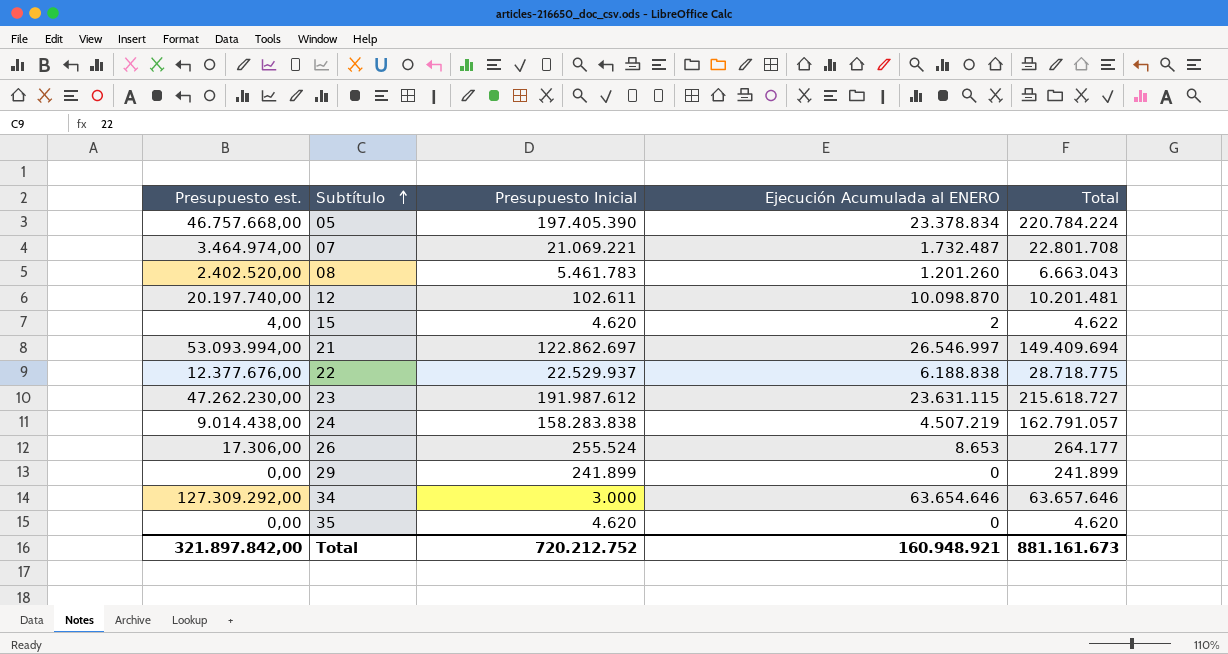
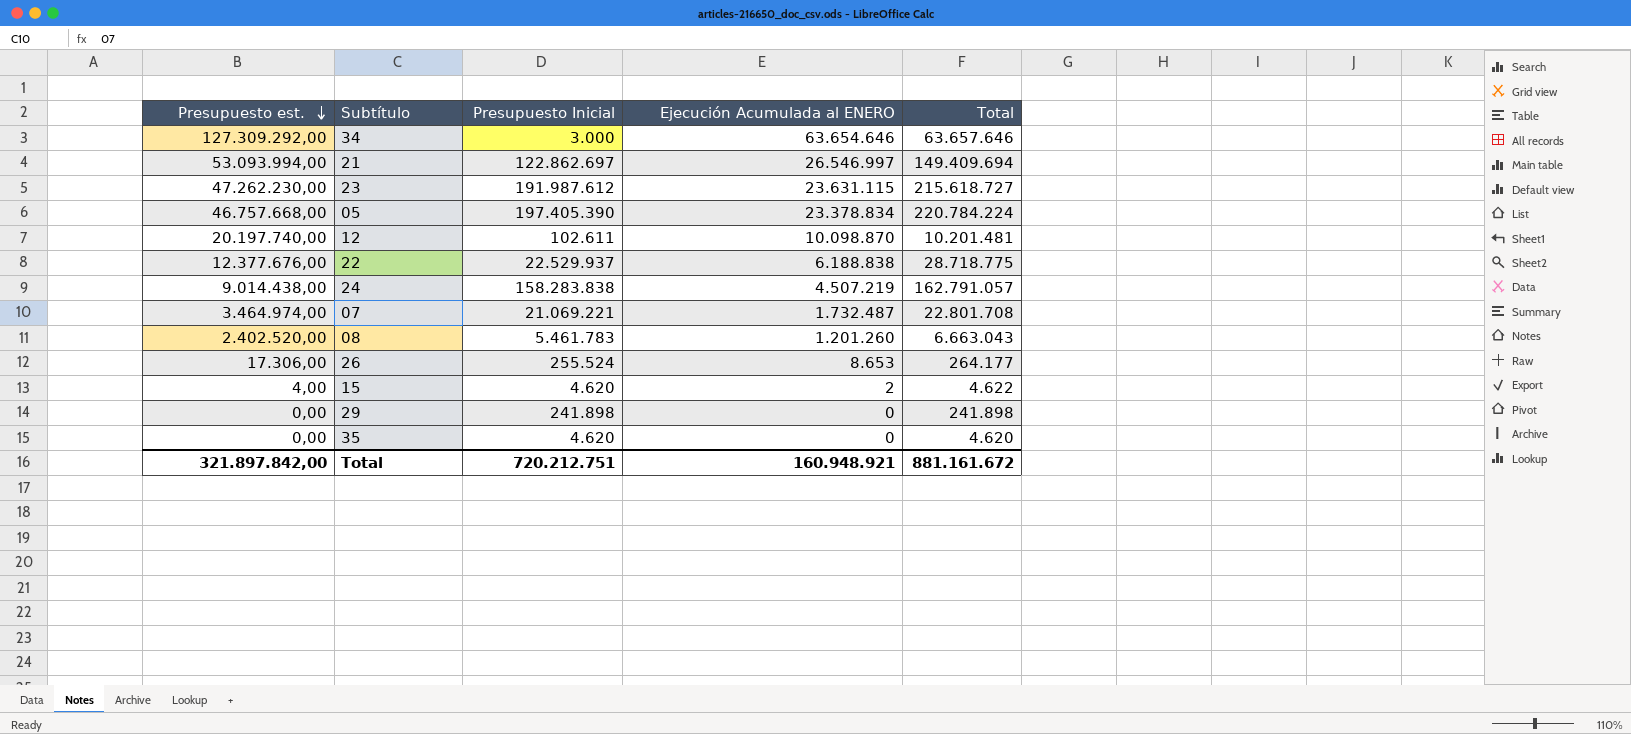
row order: Subtítulo ascending -> Presupuesto est. descending
29 | Presupuesto Inicial: 241.899 -> 241.898
29 | Total: 241.899 -> 241.898
Total | Presupuesto Inicial: 720.212.752 -> 720.212.751
Total | Total: 881.161.673 -> 881.161.672

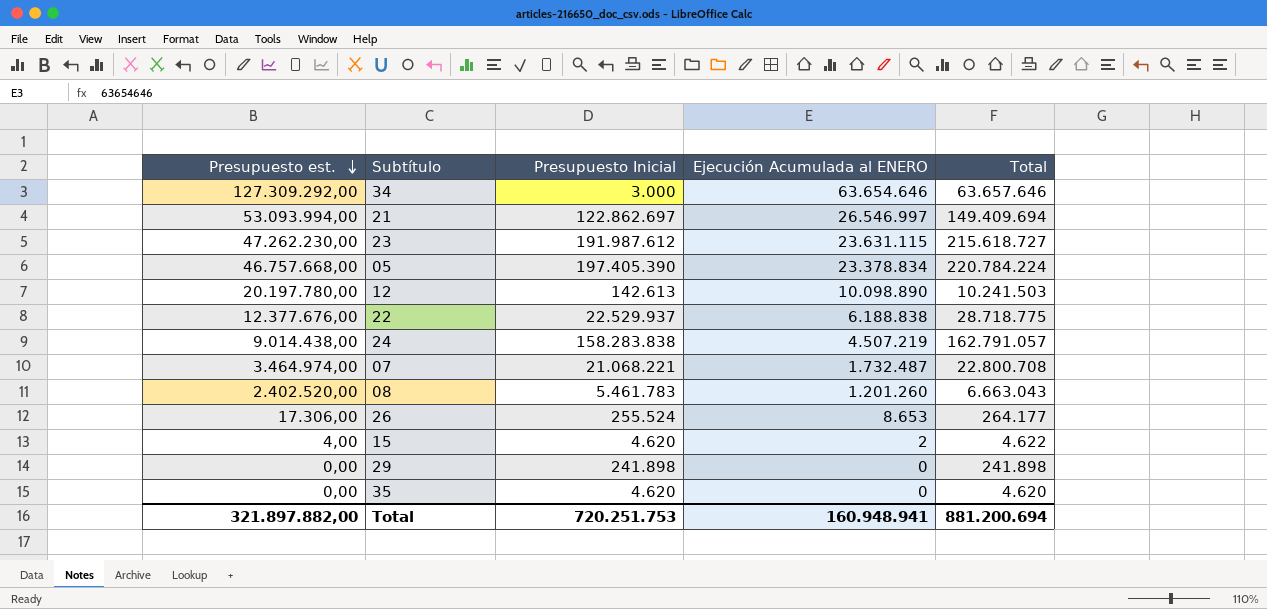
12 | Presupuesto est.: 20.197.740,00 -> 20.197.780,00
12 | Presupuesto Inicial: 102.611 -> 142.613
12 | Ejecución Acumulada al ENERO: 10.098.870 -> 10.098.890
12 | Total: 10.201.481 -> 10.241.503
07 | Presupuesto Inicial: 21.069.221 -> 21.068.221
07 | Total: 22.801.708 -> 22.800.708
Total | Presupuesto est.: 321.897.842,00 -> 321.897.882,00
Total | Presupuesto Inicial: 720.212.751 -> 720.251.753
Total | Ejecución Acumulada al ENERO: 160.948.921 -> 160.948.941
Total | Total: 881.161.672 -> 881.200.694

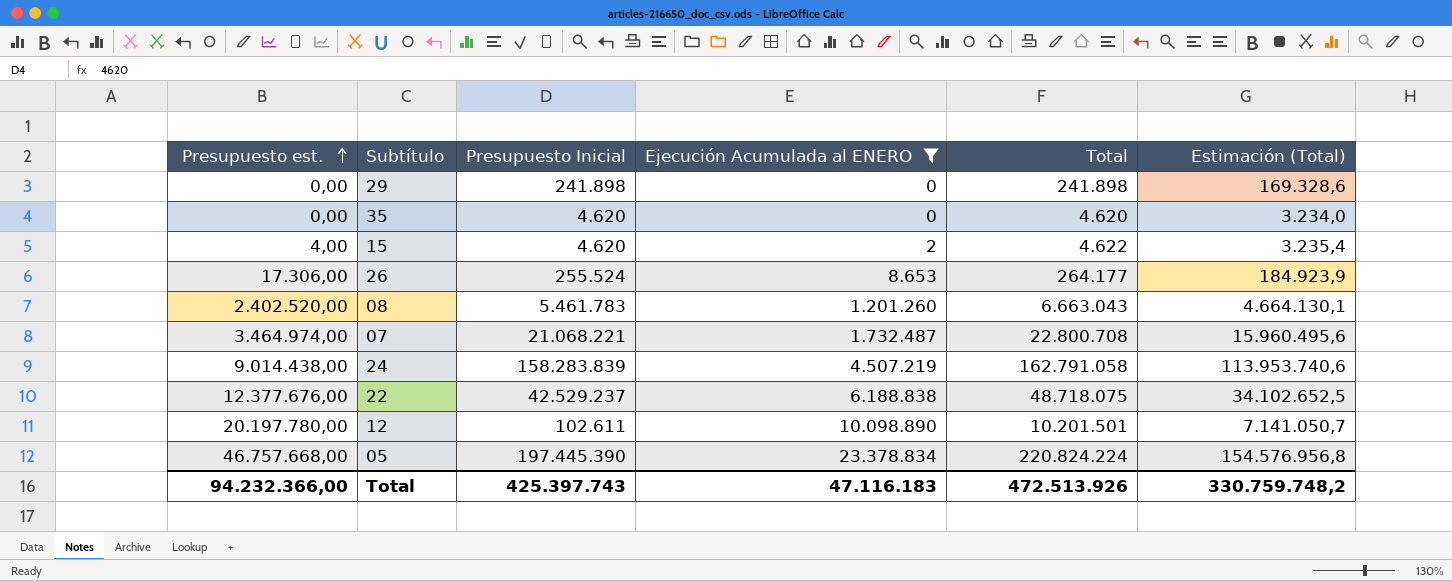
filter: none -> Ejecución Acumulada al ENERO <= 23.378.834
row order: Presupuesto est. descending -> Presupuesto est. ascending
column Estimación (Total) | formula: none -> [Total] * 0,7
24 | Presupuesto Inicial: 158.283.838 -> 158.283.839
24 | Total: 162.791.057 -> 162.791.058
22 | Presupuesto Inicial: 22.529.937 -> 42.529.237
22 | Total: 28.718.775 -> 48.718.075
12 | Presupuesto Inicial: 142.613 -> 102.611
12 | Total: 10.241.503 -> 10.201.501
05 | Presupuesto Inicial: 197.405.390 -> 197.445.390
05 | Total: 220.784.224 -> 220.824.224
Total | Presupuesto est.: 321.897.882,00 -> 94.232.366,00
Total | Presupuesto Inicial: 720.251.753 -> 425.397.743
Total | Ejecución Acumulada al ENERO: 160.948.941 -> 47.116.183
Total | Total: 881.200.694 -> 472.513.926

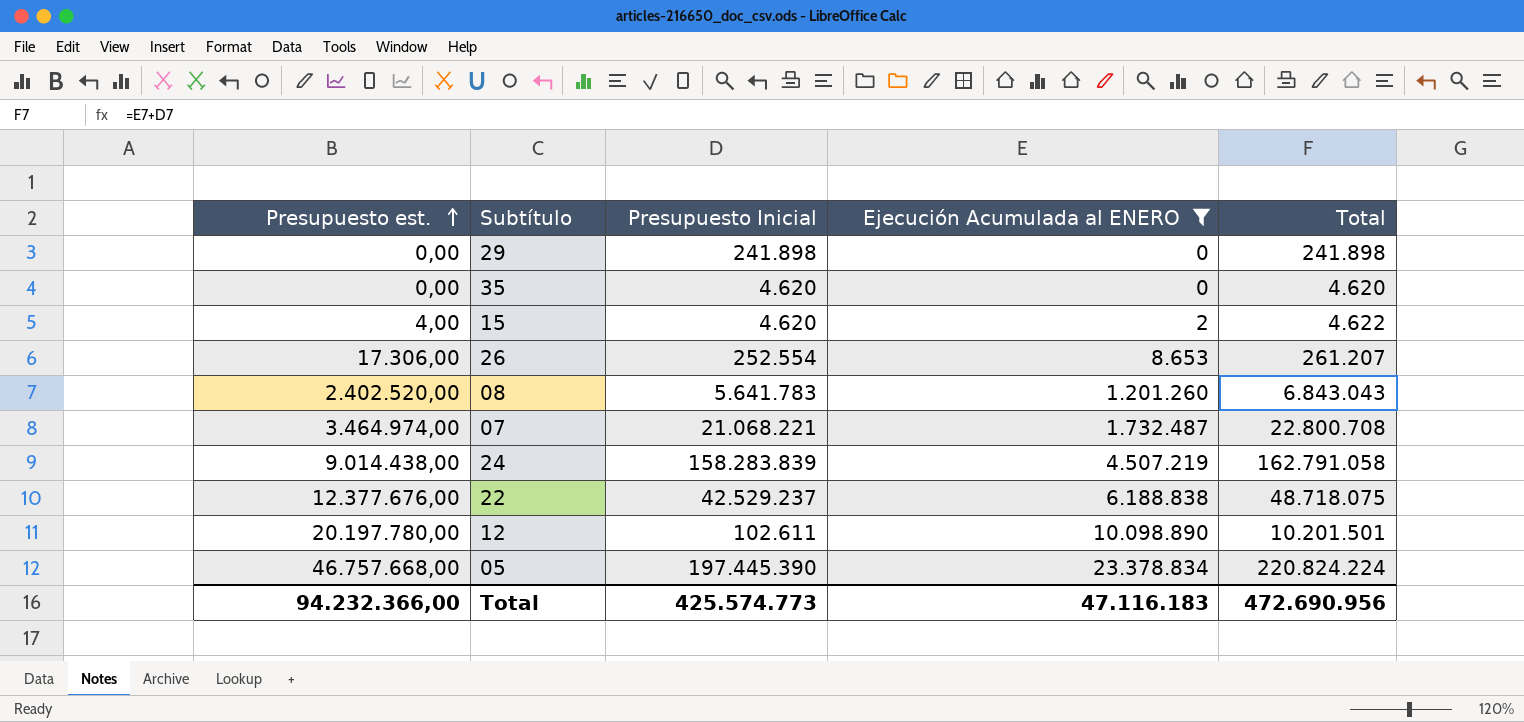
column Estimación (Total) | formula: [Total] * 0,7 -> none
26 | Presupuesto Inicial: 255.524 -> 252.554
26 | Total: 264.177 -> 261.207
08 | Presupuesto Inicial: 5.461.783 -> 5.641.783
08 | Total: 6.663.043 -> 6.843.043
Total | Presupuesto Inicial: 425.397.743 -> 425.574.773
Total | Total: 472.513.926 -> 472.690.956

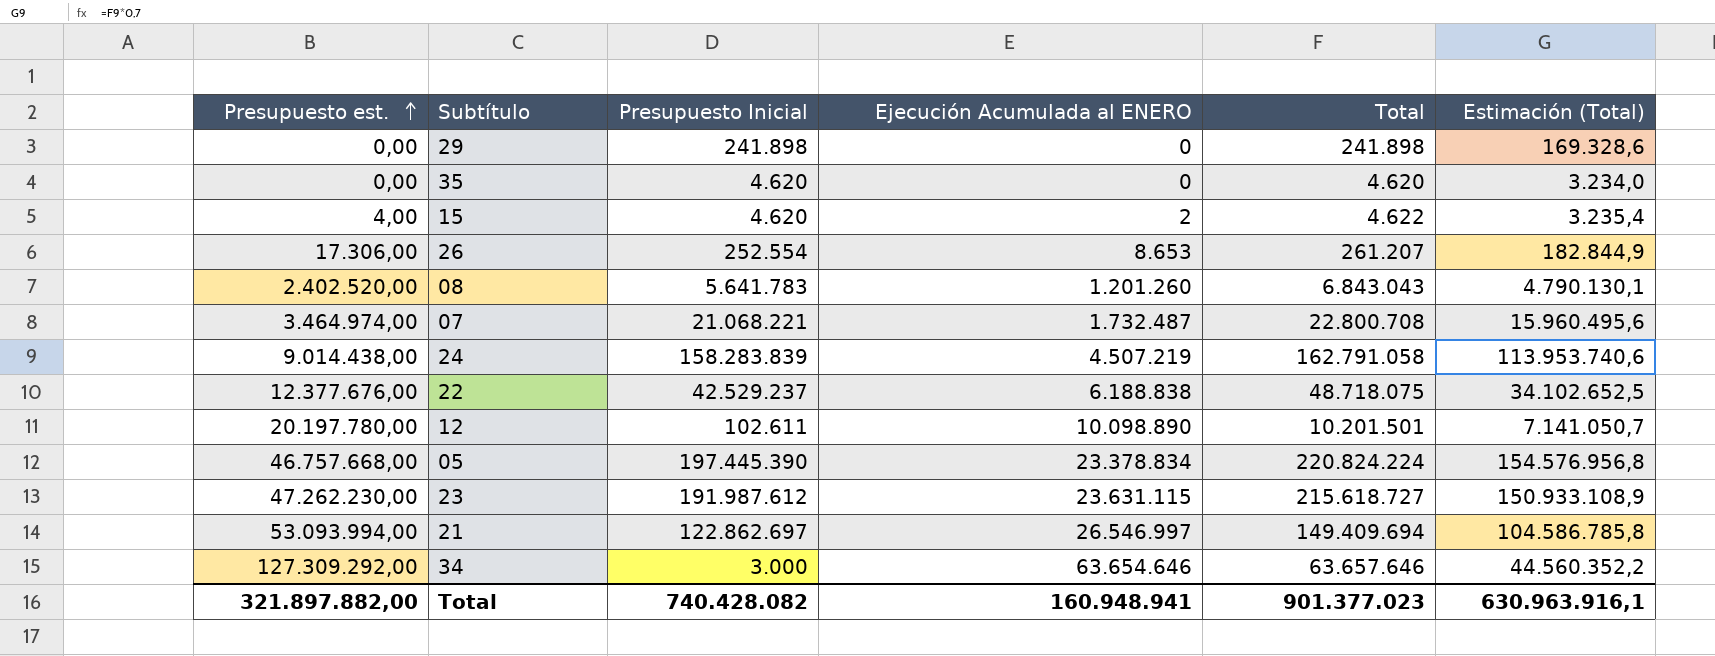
filter: Ejecución Acumulada al ENERO <= 23.378.834 -> none
column Estimación (Total) | formula: none -> [Total] * 0,7
Total | Presupuesto est.: 94.232.366,00 -> 321.897.882,00
Total | Presupuesto Inicial: 425.574.773 -> 740.428.082
Total | Ejecución Acumulada al ENERO: 47.116.183 -> 160.948.941
Total | Total: 472.690.956 -> 901.377.023

